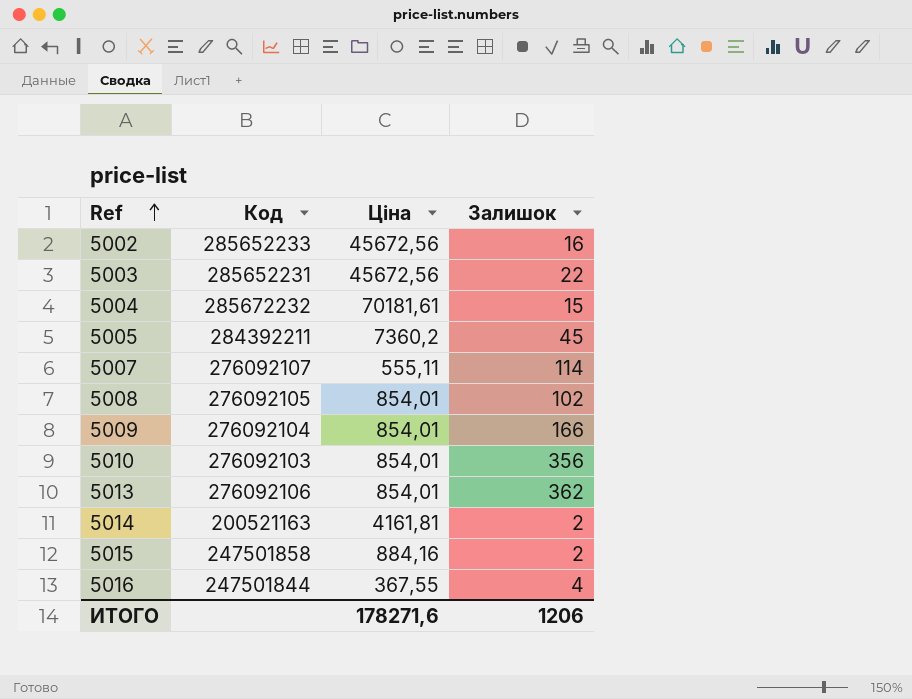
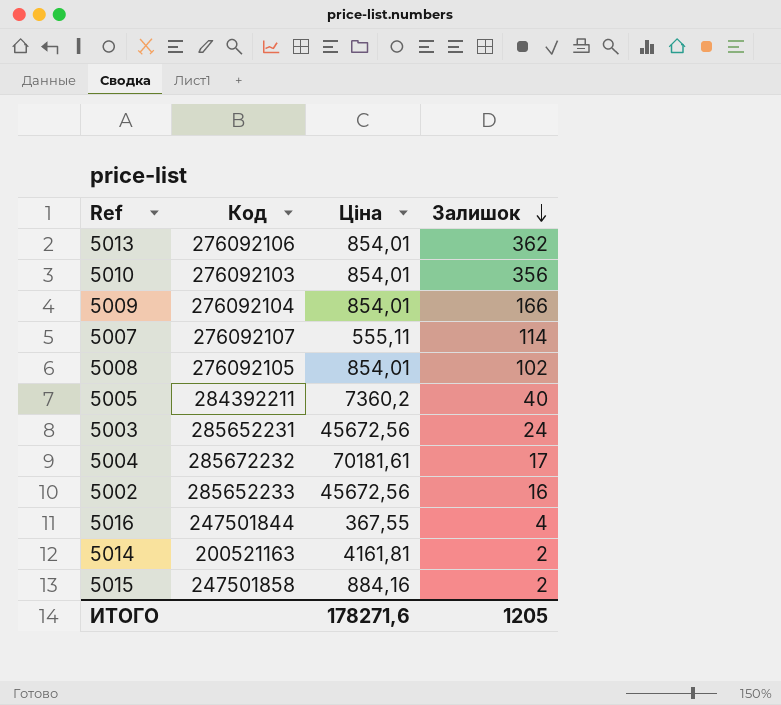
row order: Ref ascending -> Залишок descending
5005 | Залишок: 45 -> 40
5003 | Залишок: 22 -> 24
5004 | Залишок: 15 -> 17
ИТОГО | Залишок: 1206 -> 1205

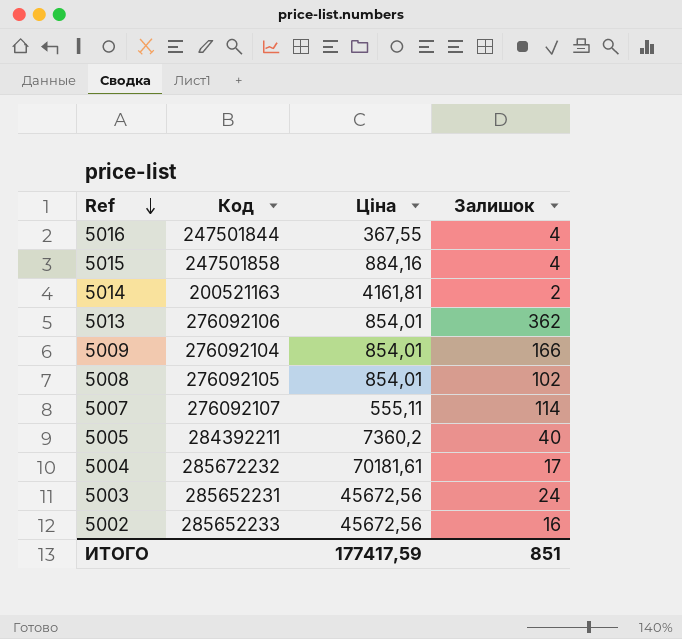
row order: Залишок descending -> Ref descending
row 5010: 276092103 | 854,01 | 356 -> none
5015 | Залишок: 2 -> 4
ИТОГО | Ціна: 178271,6 -> 177417,59
ИТОГО | Залишок: 1205 -> 851

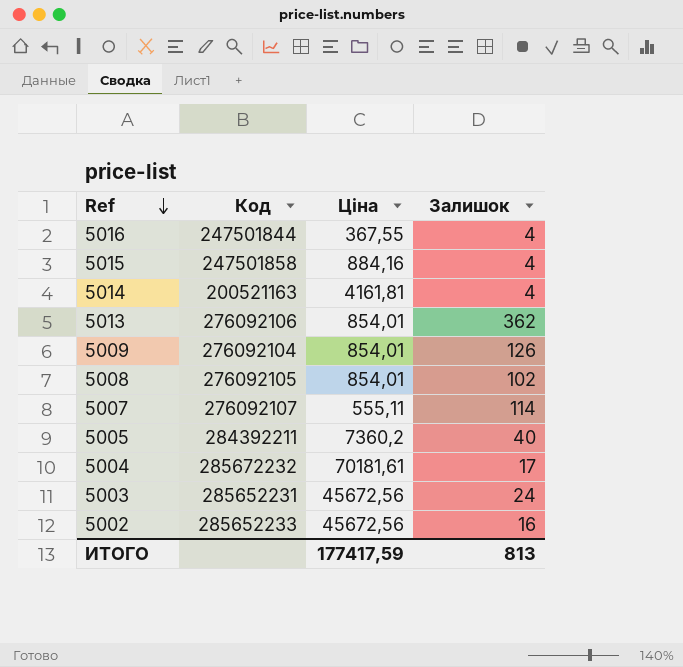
5014 | Залишок: 2 -> 4
5009 | Залишок: 166 -> 126
ИТОГО | Залишок: 851 -> 813

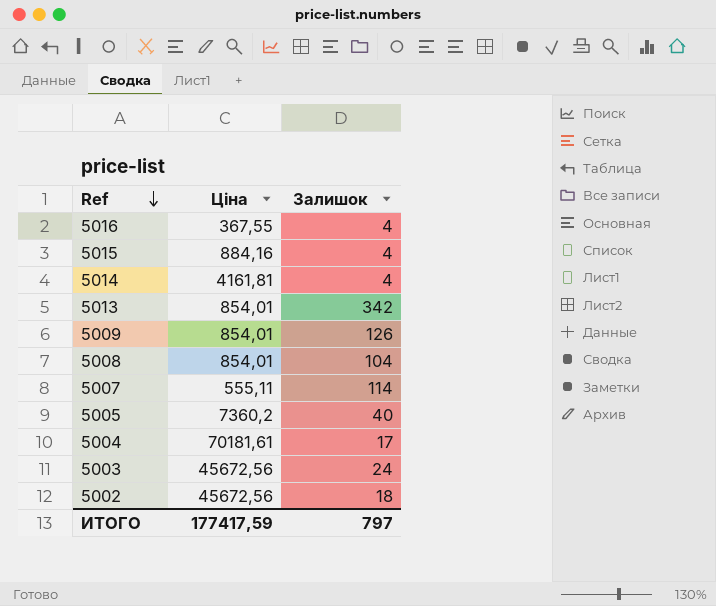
column Код | position: 2 -> none
5013 | Залишок: 362 -> 342
5008 | Залишок: 102 -> 104
5002 | Залишок: 16 -> 18
ИТОГО | Залишок: 813 -> 797

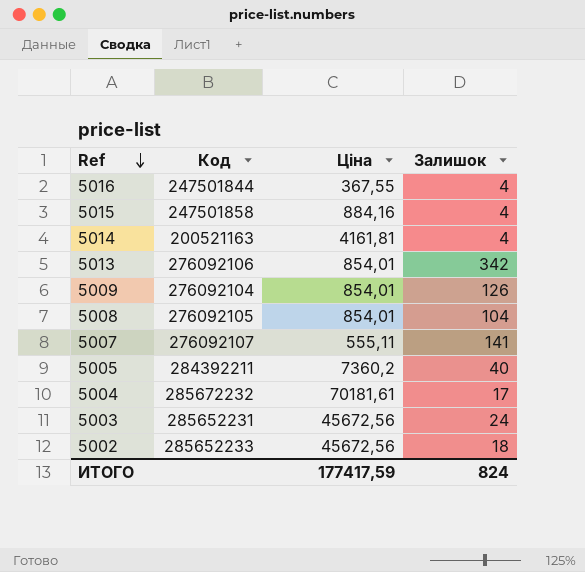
column Код | position: none -> 2
5007 | Залишок: 114 -> 141
ИТОГО | Залишок: 797 -> 824

